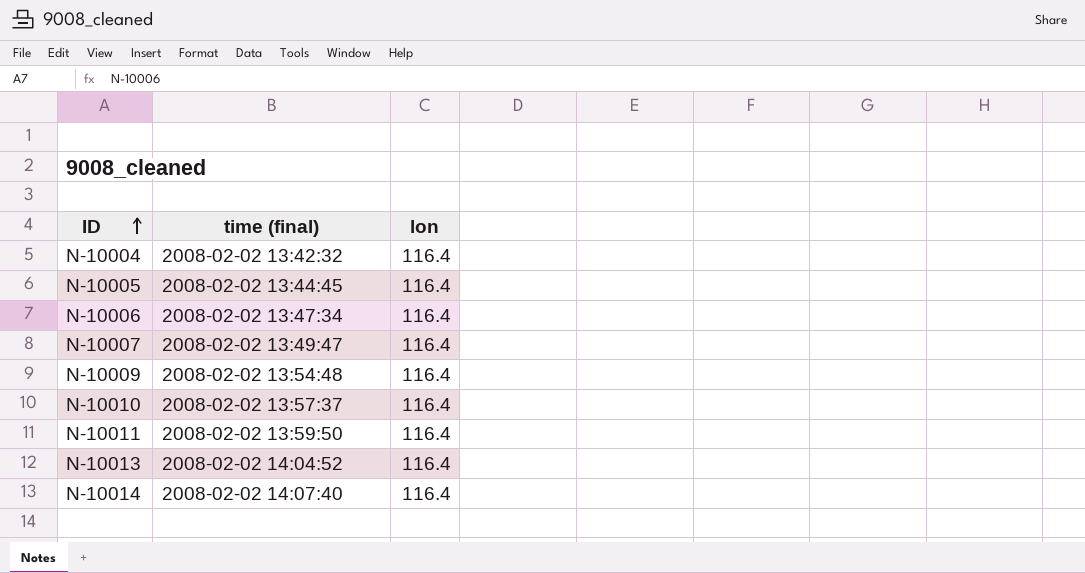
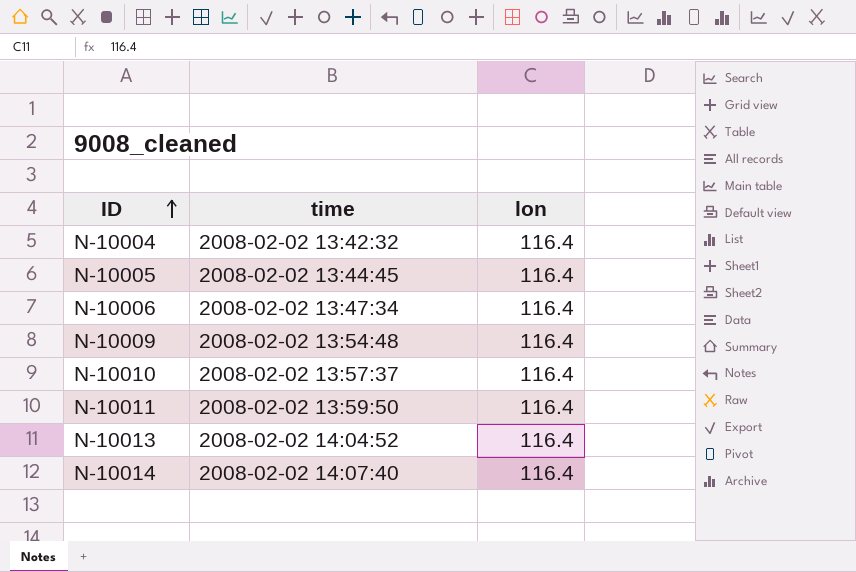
column name: time (final) -> time
row N-10007: 2008-02-02 13:49:47 | 116.4 -> none

